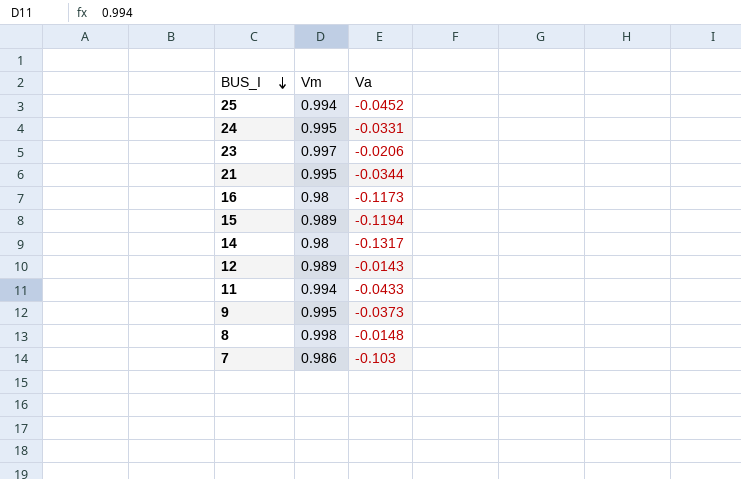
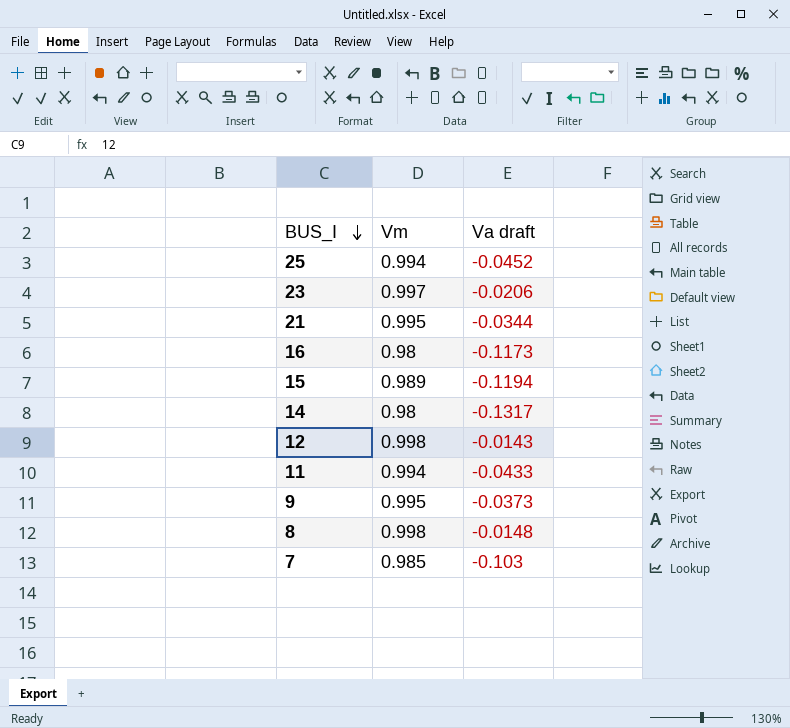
column name: Va -> Va draft
row 24: 0.995 | -0.0331 -> none
12 | Vm: 0.989 -> 0.998
7 | Vm: 0.986 -> 0.985

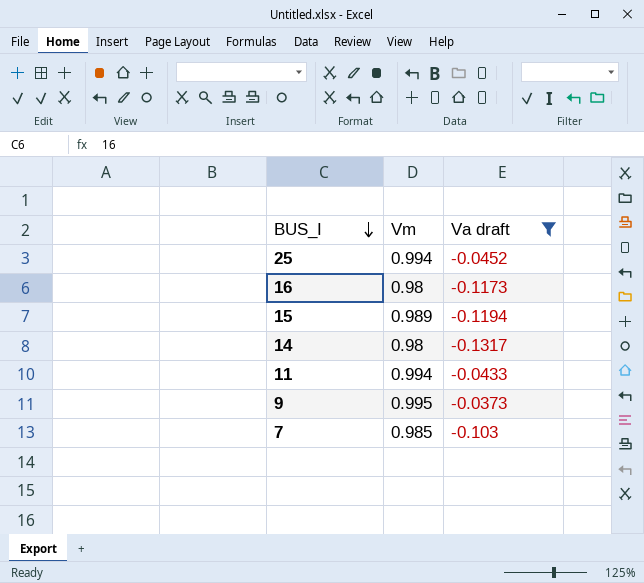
filter: none -> Va draft <= -0.0373

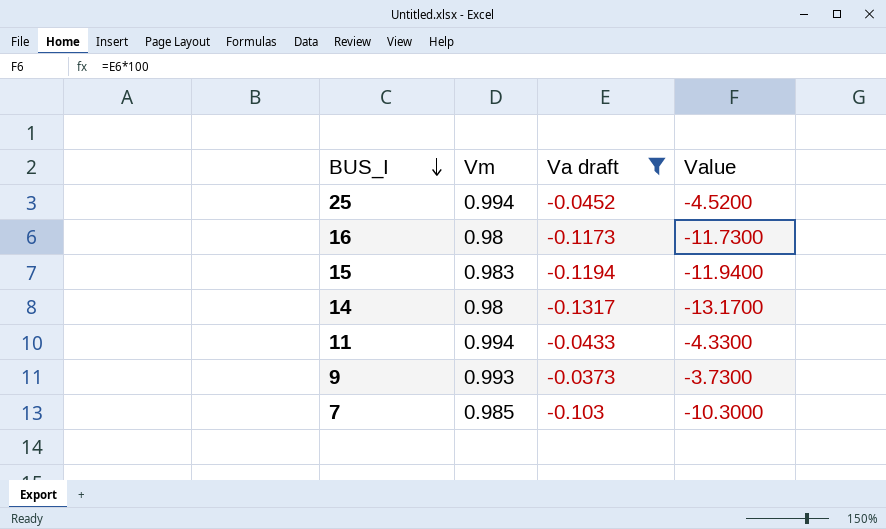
column Value | formula: none -> [Va draft] * 100
15 | Vm: 0.989 -> 0.983
9 | Vm: 0.995 -> 0.993

